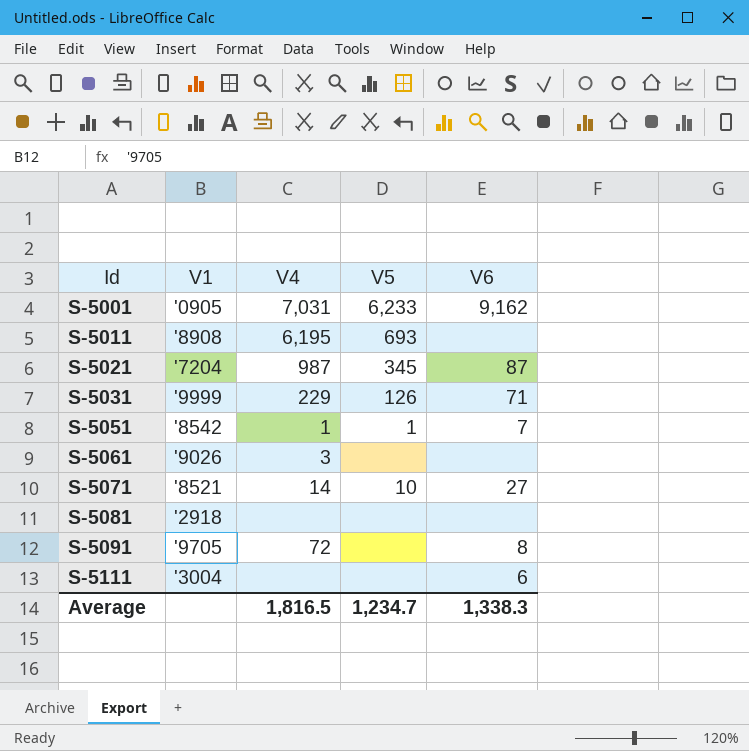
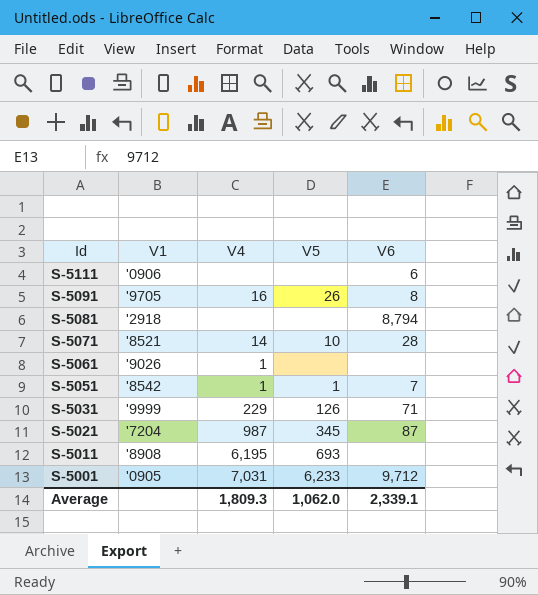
row order: Id ascending -> Id descending
S-5111 | V1: '3004 -> '0906
S-5091 | V4: 72 -> 16
S-5091 | V5: none -> 26
S-5081 | V6: none -> 8,794
S-5071 | V6: 27 -> 28
S-5061 | V4: 3 -> 1
S-5001 | V6: 9,162 -> 9,712
Average | V4: 1,816.5 -> 1,809.3
Average | V5: 1,234.7 -> 1,062.0
Average | V6: 1,338.3 -> 2,339.1

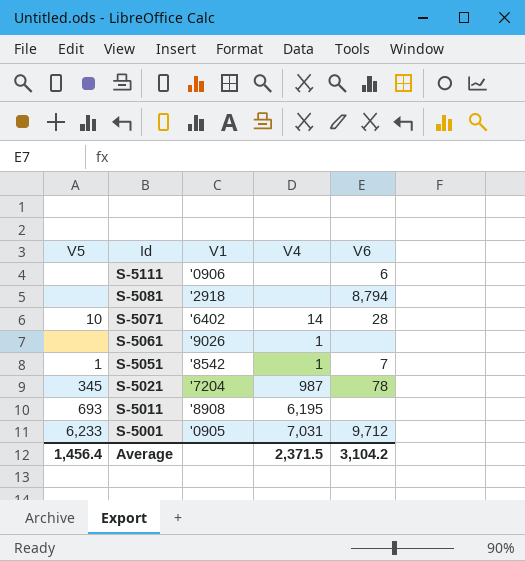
column V5 | position: 4 -> 1
row S-5091: '9705 | 16 | 26 | 8 -> none
row S-5031: '9999 | 229 | 126 | 71 -> none
S-5071 | V1: '8521 -> '6402
S-5021 | V6: 87 -> 78
Average | V5: 1,062.0 -> 1,456.4
Average | V4: 1,809.3 -> 2,371.5
Average | V6: 2,339.1 -> 3,104.2

